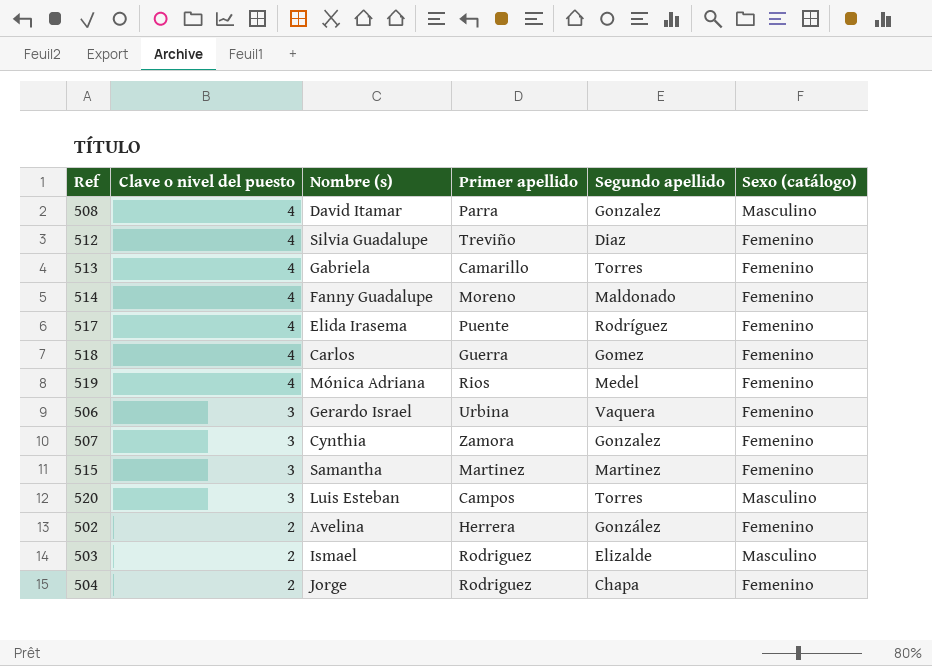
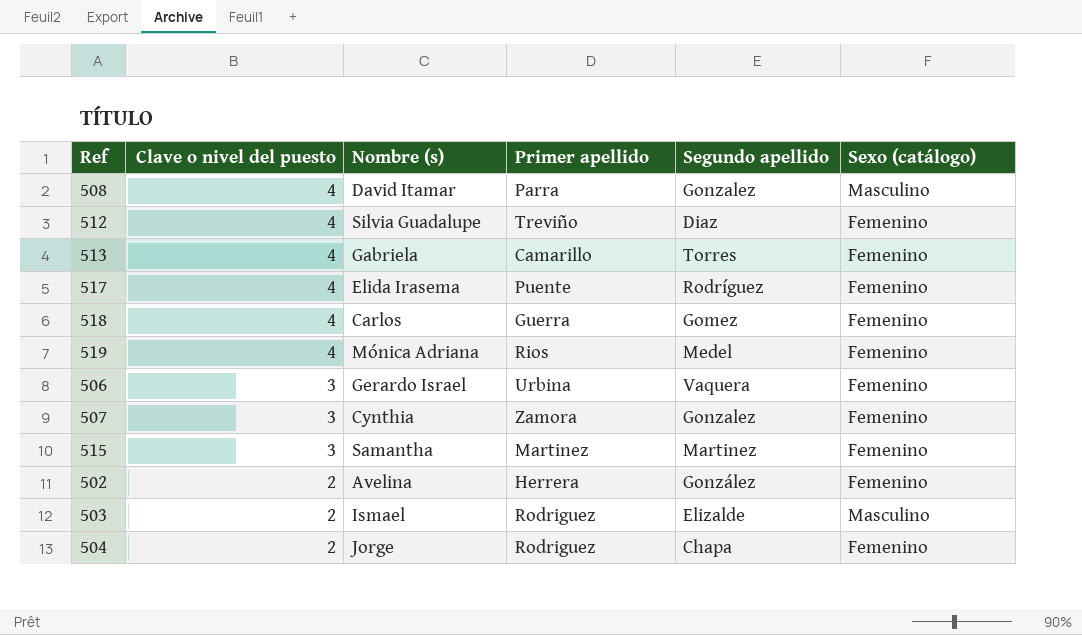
row 514: 4 | Fanny Guadalupe | Moreno | Maldonado | Femenino -> none
row 520: 3 | Luis Esteban | Campos | Torres | Masculino -> none

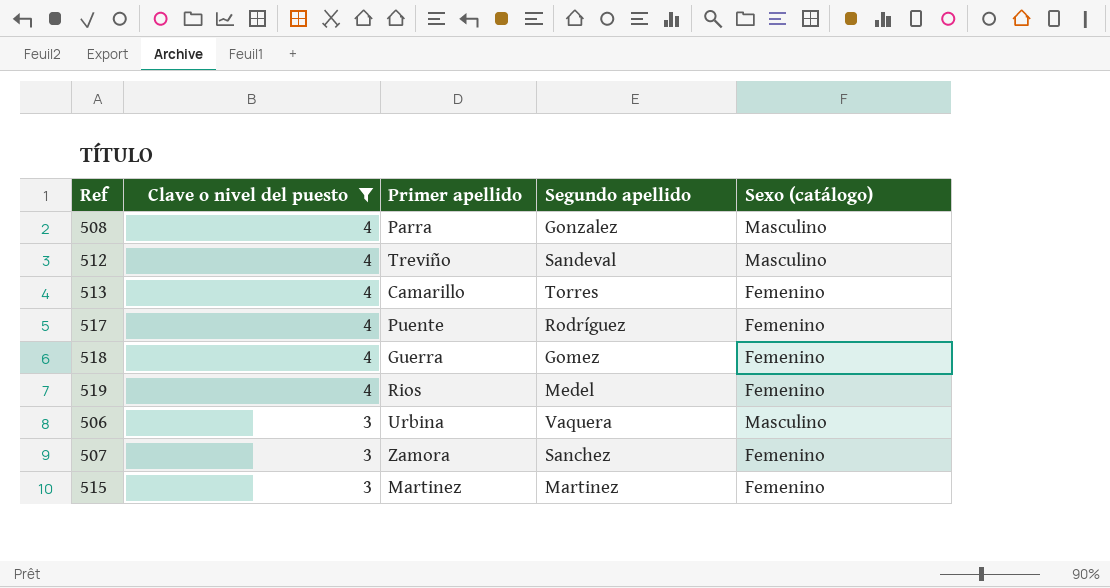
filter: none -> Clave o nivel del puesto != 2
column Nombre (s) | position: 3 -> none
512 | Segundo apellido: Diaz -> Sandeval
512 | Sexo (catálogo): Femenino -> Masculino
506 | Sexo (catálogo): Femenino -> Masculino
507 | Segundo apellido: Gonzalez -> Sanchez

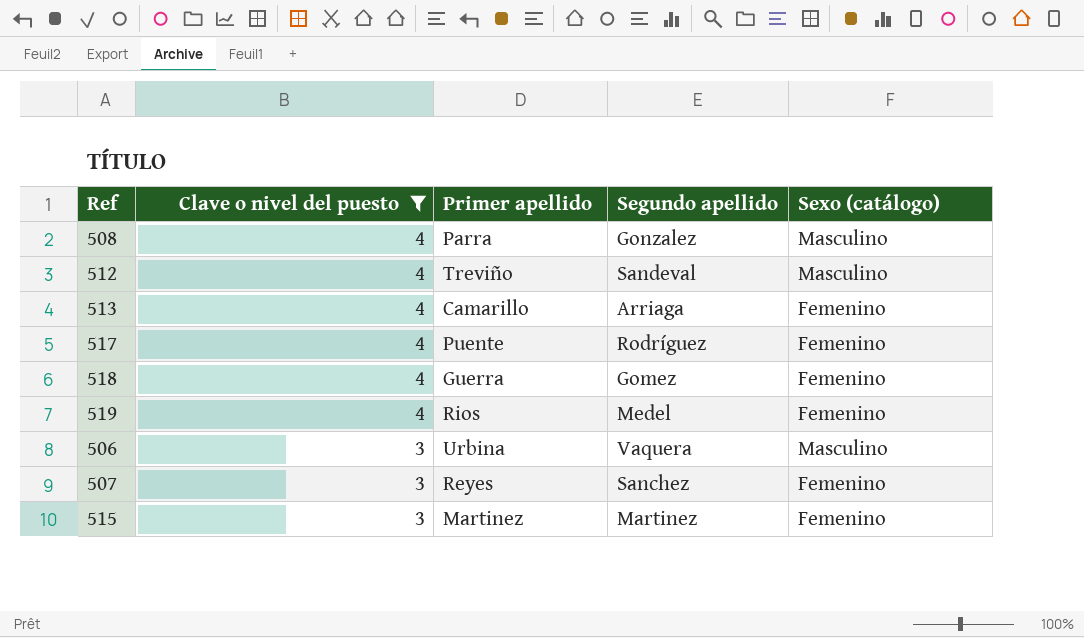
513 | Segundo apellido: Torres -> Arriaga
507 | Primer apellido: Zamora -> Reyes

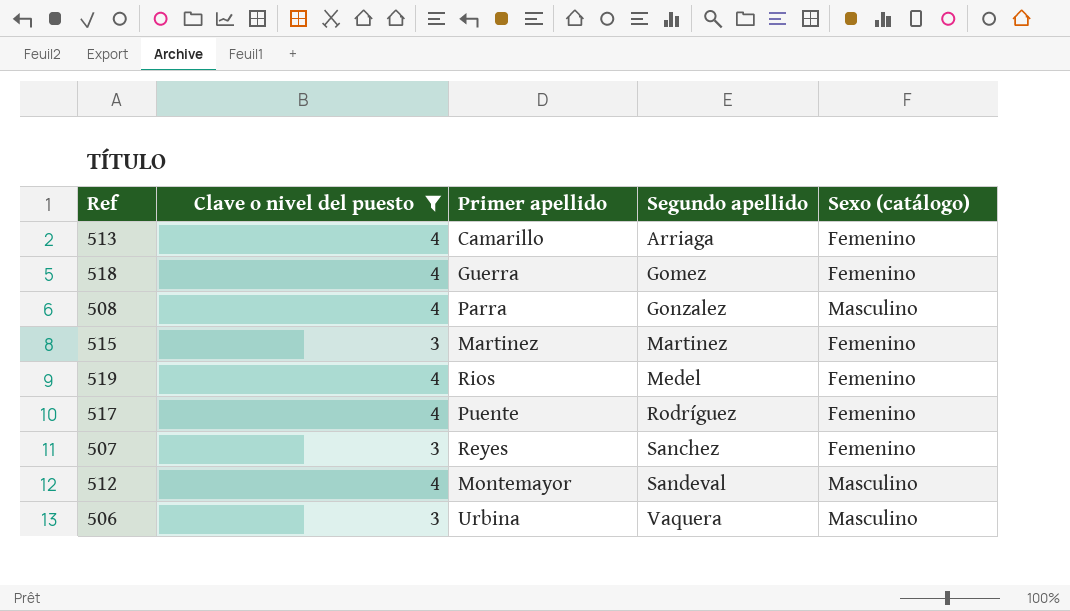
row order: Clave o nivel del puesto descending -> Segundo apellido ascending
512 | Primer apellido: Treviño -> Montemayor

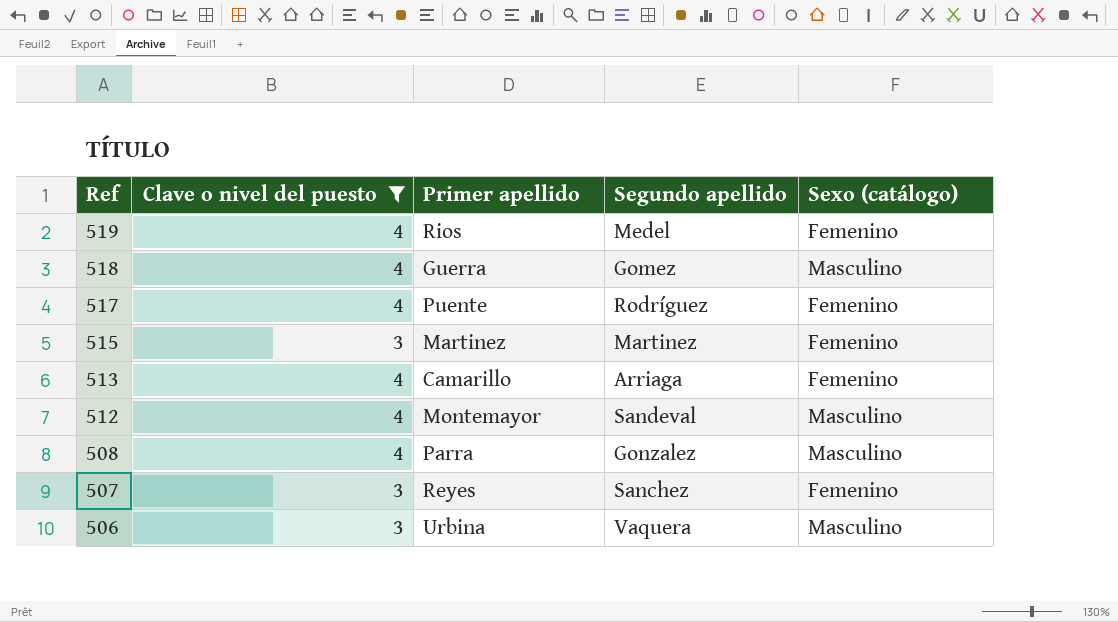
row order: Segundo apellido ascending -> Ref descending
518 | Sexo (catálogo): Femenino -> Masculino

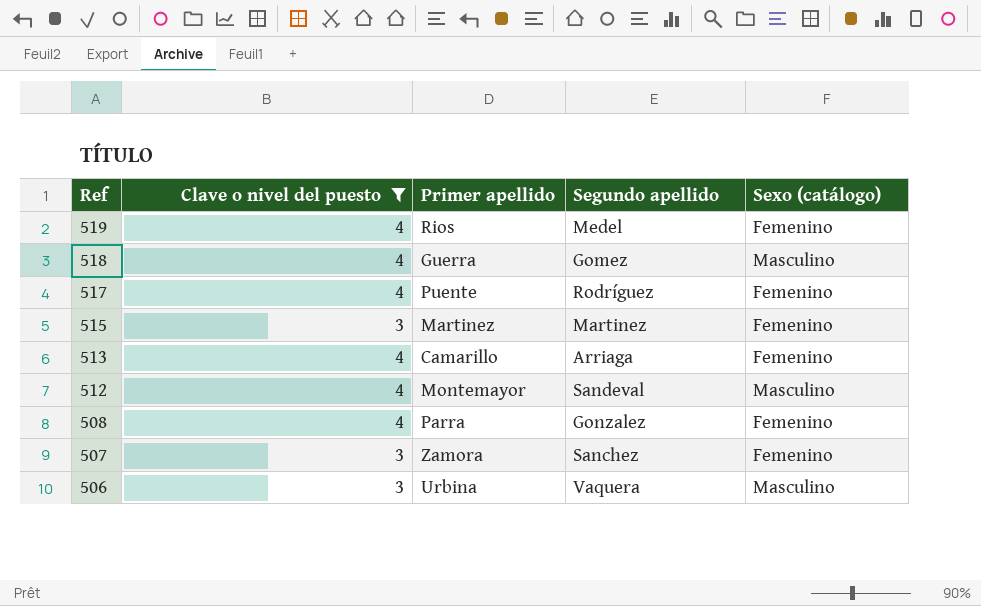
508 | Sexo (catálogo): Masculino -> Femenino
507 | Primer apellido: Reyes -> Zamora

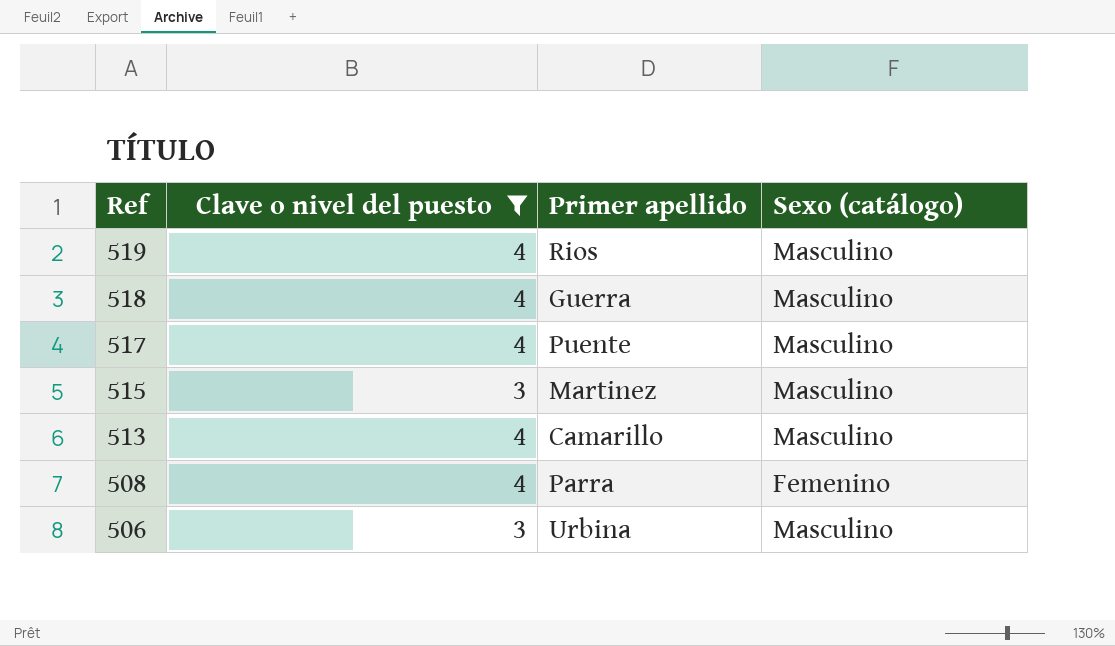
column Segundo apellido | position: 4 -> none
row 512: 4 | Montemayor | Sandeval | Masculino -> none
row 507: 3 | Zamora | Sanchez | Femenino -> none
519 | Sexo (catálogo): Femenino -> Masculino
517 | Sexo (catálogo): Femenino -> Masculino
515 | Sexo (catálogo): Femenino -> Masculino
513 | Sexo (catálogo): Femenino -> Masculino

